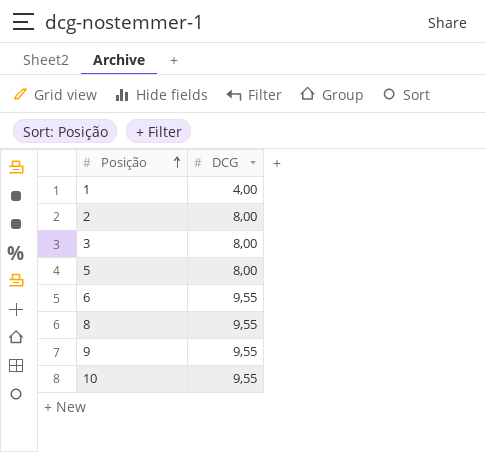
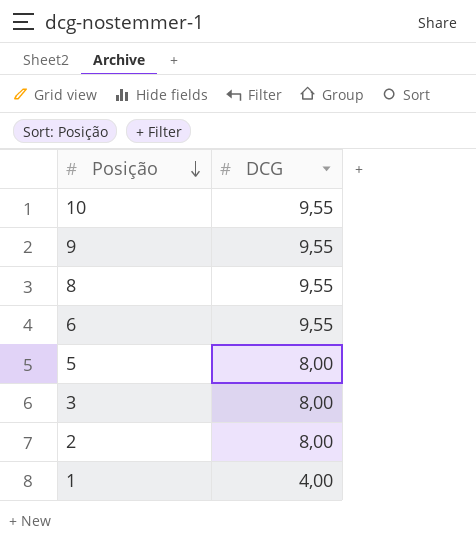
row order: Posição ascending -> Posição descending

